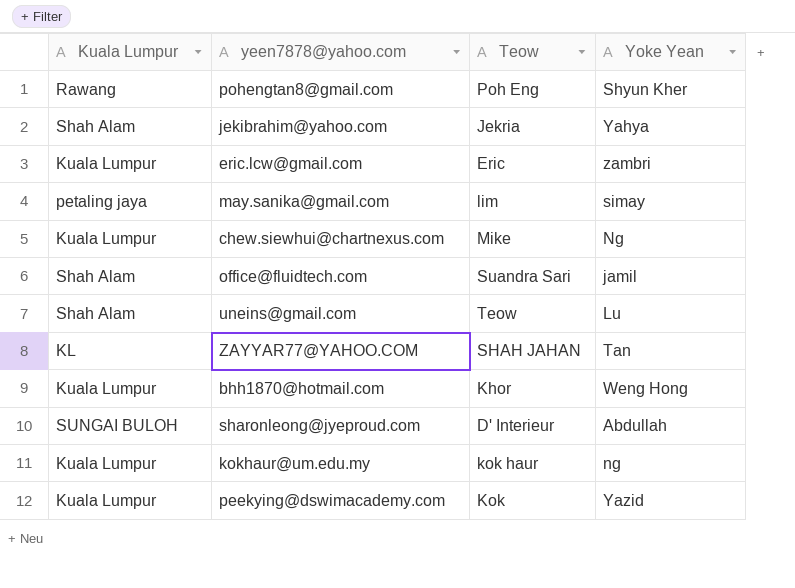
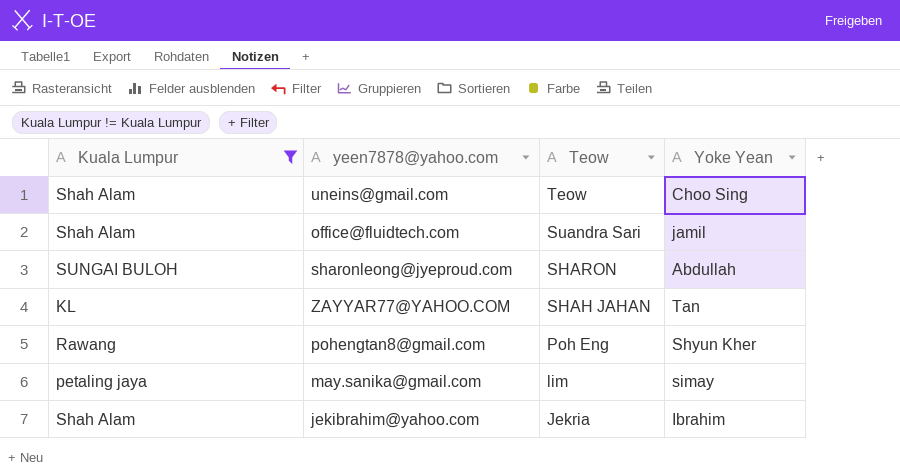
filter: none -> Kuala Lumpur != Kuala Lumpur
row order: none -> Teow descending
uneins@gmail.com | Yoke Yean: Lu -> Choo Sing
sharonleong@jyeproud.com | Teow: D' Interieur -> SHARON
jekibrahim@yahoo.com | Yoke Yean: Yahya -> Ibrahim

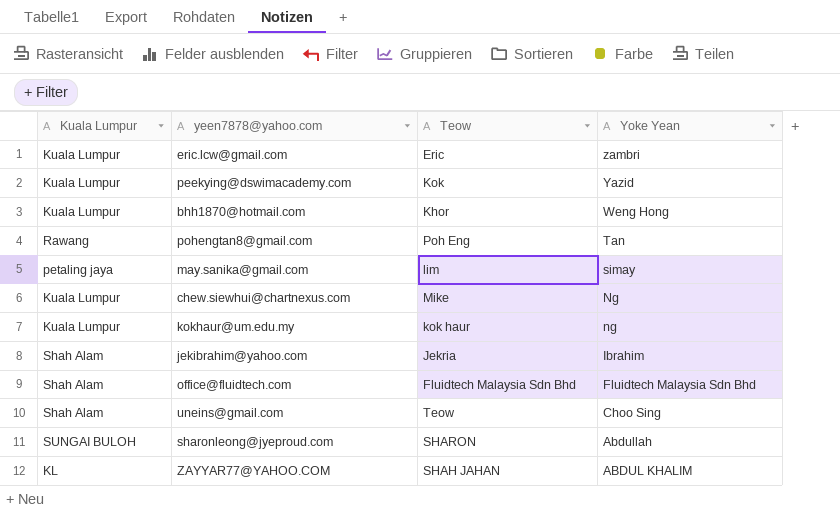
filter: Kuala Lumpur != Kuala Lumpur -> none
row order: Teow descending -> Yoke Yean descending
pohengtan8@gmail.com | Yoke Yean: Shyun Kher -> Tan
office@fluidtech.com | Teow: Suandra Sari -> Fluidtech Malaysia Sdn Bhd
office@fluidtech.com | Yoke Yean: jamil -> Fluidtech Malaysia Sdn Bhd
ZAYYAR77@YAHOO.COM | Yoke Yean: Tan -> ABDUL KHALIM

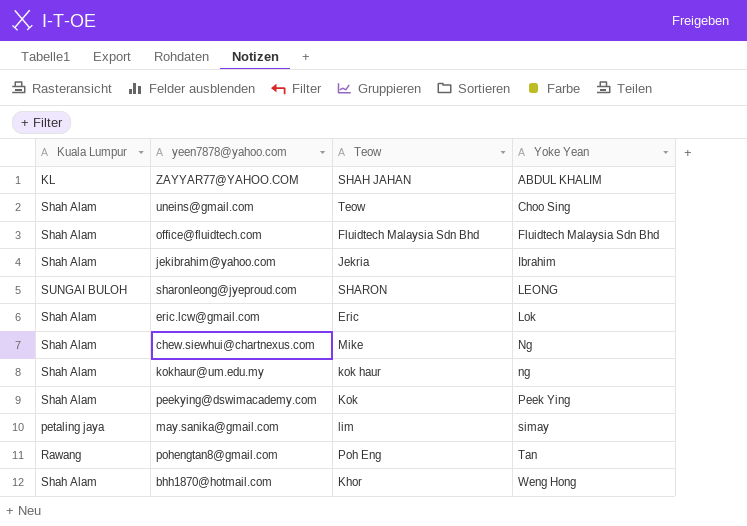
row order: Yoke Yean descending -> Yoke Yean ascending
sharonleong@jyeproud.com | Yoke Yean: Abdullah -> LEONG
eric.lcw@gmail.com | Kuala Lumpur: Kuala Lumpur -> Shah Alam
eric.lcw@gmail.com | Yoke Yean: zambri -> Lok
chew.siewhui@chartnexus.com | Kuala Lumpur: Kuala Lumpur -> Shah Alam
kokhaur@um.edu.my | Kuala Lumpur: Kuala Lumpur -> Shah Alam
peekying@dswimacademy.com | Kuala Lumpur: Kuala Lumpur -> Shah Alam
peekying@dswimacademy.com | Yoke Yean: Yazid -> Peek Ying
bhh1870@hotmail.com | Kuala Lumpur: Kuala Lumpur -> Shah Alam

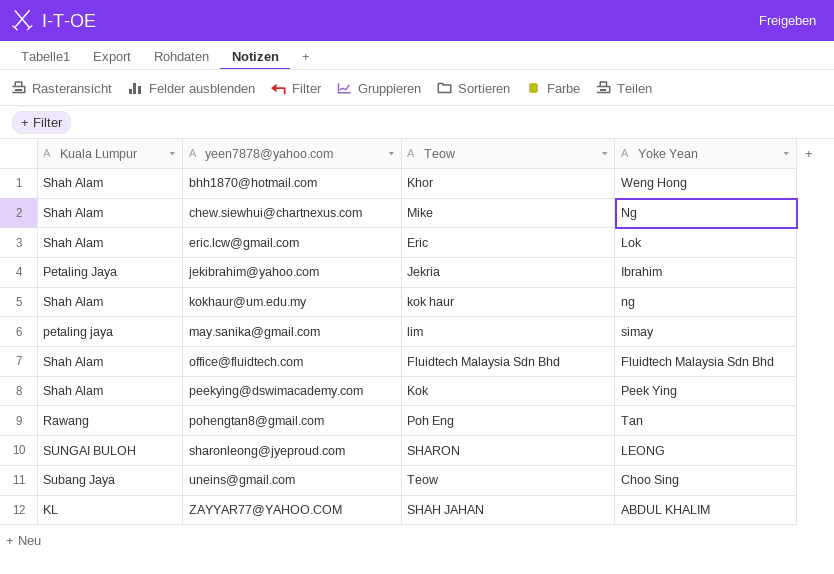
row order: Yoke Yean ascending -> yeen7878@yahoo.com ascending
jekibrahim@yahoo.com | Kuala Lumpur: Shah Alam -> Petaling Jaya
uneins@gmail.com | Kuala Lumpur: Shah Alam -> Subang Jaya

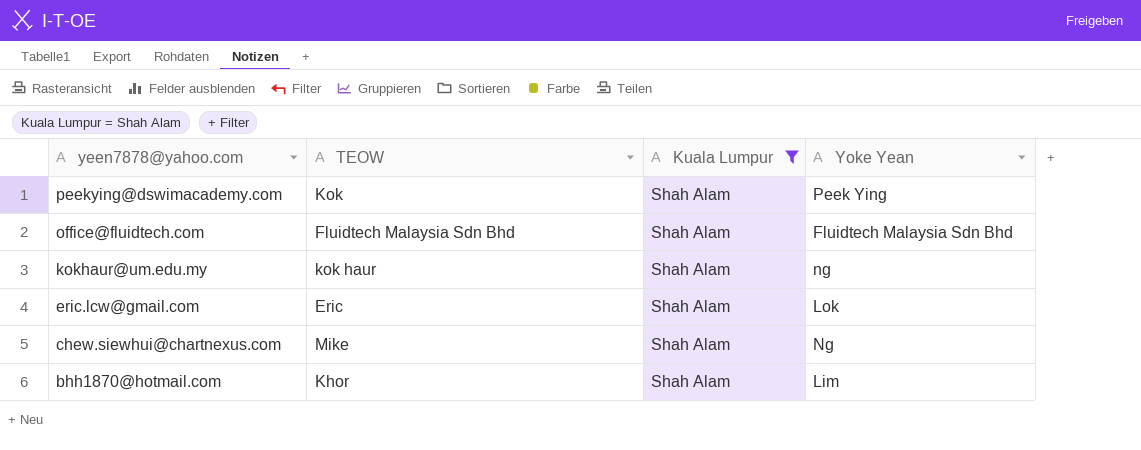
filter: none -> Kuala Lumpur = Shah Alam
row order: yeen7878@yahoo.com ascending -> yeen7878@yahoo.com descending
column name: Teow -> TEOW
column Kuala Lumpur | position: 1 -> 3
bhh1870@hotmail.com | Yoke Yean: Weng Hong -> Lim

